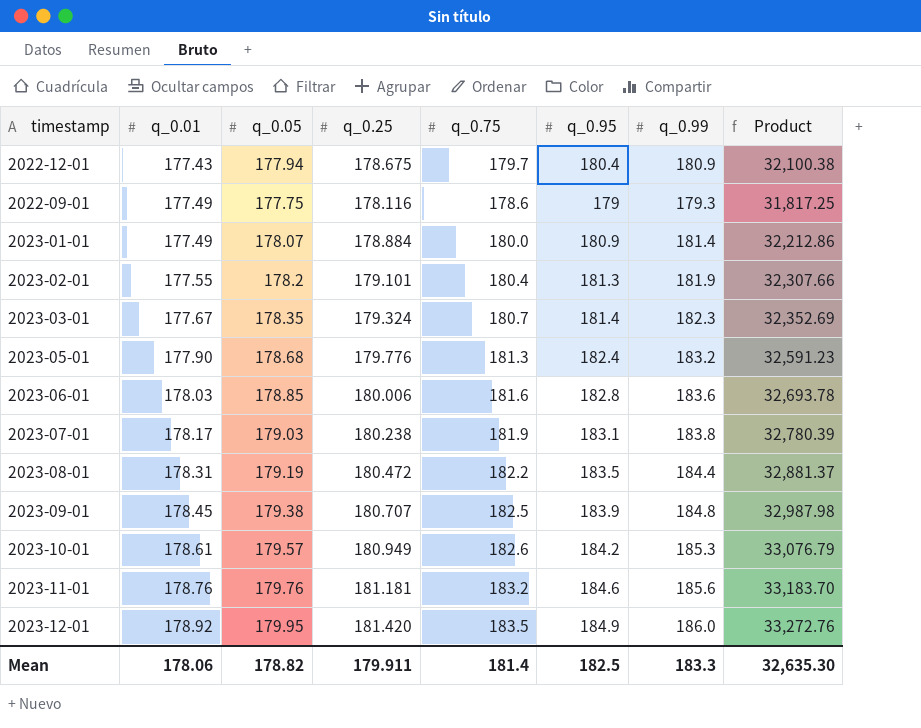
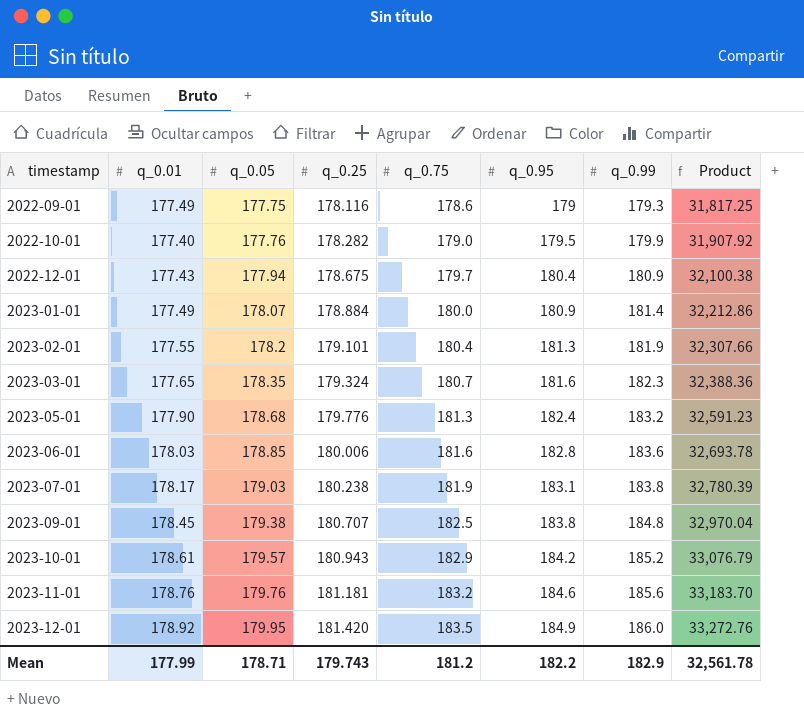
row order: q_0.01 ascending -> timestamp ascending
row 2023-08-01: 178.31 | 179.19 | 180.472 | 182.2 | 183.5 | 184.4 | 32,881.37 -> none
row 2022-10-01: none -> 177.40 | 177.76 | 178.282 | 179.0 | 179.5 | 179.9 | 31,907.92
2023-03-01 | q_0.01: 177.67 -> 177.65
2023-03-01 | q_0.95: 181.4 -> 181.6
2023-03-01 | Product: 32,352.69 -> 32,388.36
2023-09-01 | q_0.95: 183.9 -> 183.8
2023-09-01 | Product: 32,987.98 -> 32,970.04
2023-10-01 | q_0.25: 180.949 -> 180.943
2023-10-01 | q_0.75: 182.6 -> 182.9
2023-10-01 | q_0.99: 185.3 -> 185.2
Mean | q_0.01: 178.06 -> 177.99
Mean | q_0.05: 178.82 -> 178.71
Mean | q_0.25: 179.911 -> 179.743
Mean | q_0.75: 181.4 -> 181.2
Mean | q_0.95: 182.5 -> 182.2
Mean | q_0.99: 183.3 -> 182.9
Mean | Product: 32,635.30 -> 32,561.78

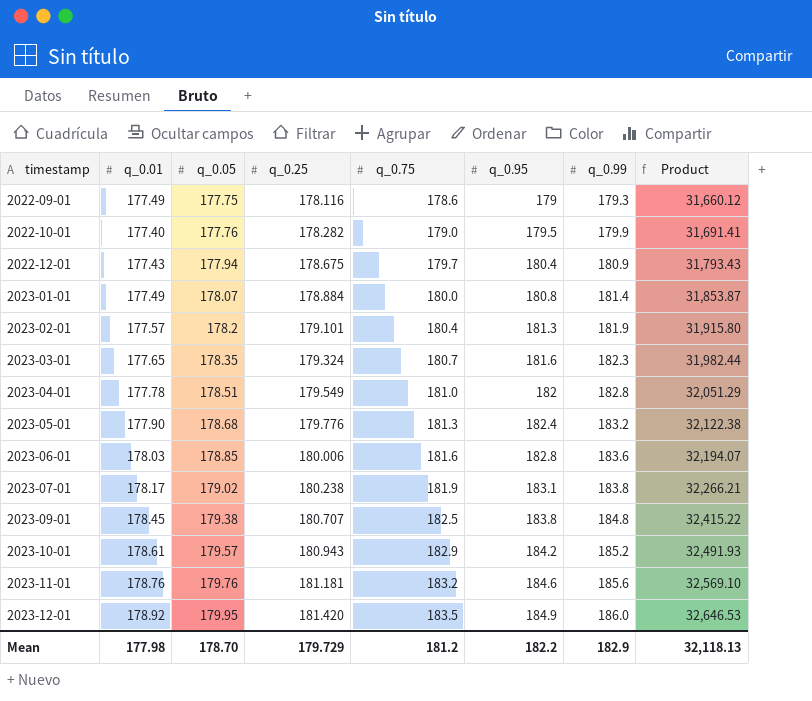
column Product | formula: [q_0.05] * [q_0.95] -> [q_0.05] * [q_0.25]
2023-01-01 | q_0.95: 180.9 -> 180.8
2023-02-01 | q_0.01: 177.55 -> 177.57
row 2023-04-01: none -> 177.78 | 178.51 | 179.549 | 181.0 | 182 | 182.8 | 32,051.29
2023-07-01 | q_0.05: 179.03 -> 179.02
Mean | q_0.01: 177.99 -> 177.98
Mean | q_0.05: 178.71 -> 178.70
Mean | q_0.25: 179.743 -> 179.729
Mean | Product: 32,561.78 -> 32,118.13

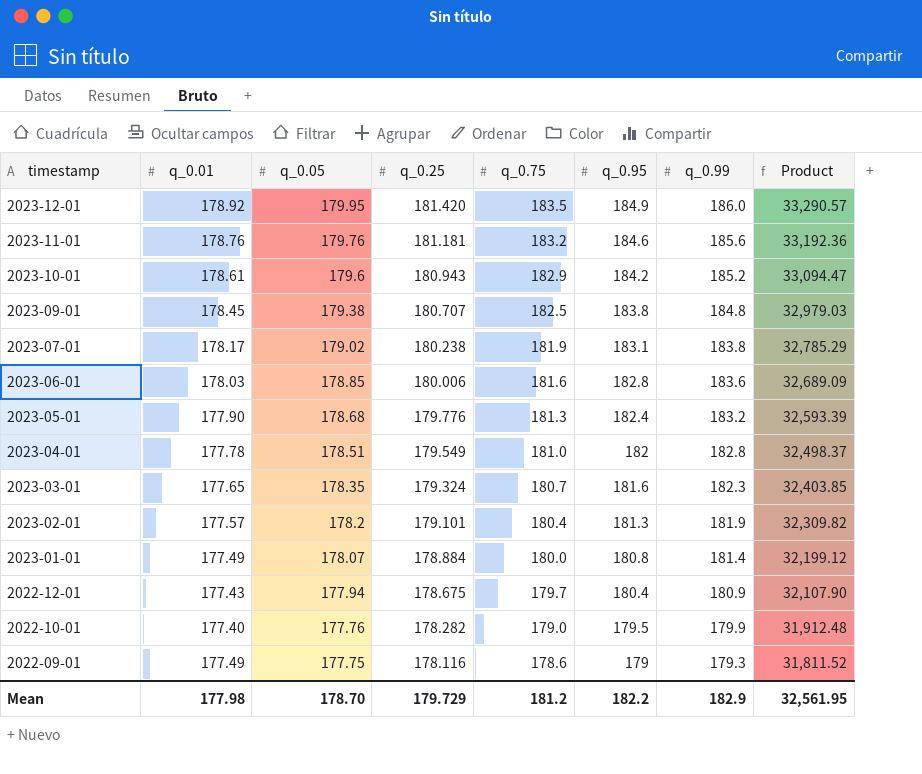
row order: timestamp ascending -> timestamp descending
column Product | formula: [q_0.05] * [q_0.25] -> [q_0.25] * [q_0.75]
2023-10-01 | q_0.05: 179.57 -> 179.6
Mean | Product: 32,118.13 -> 32,561.95

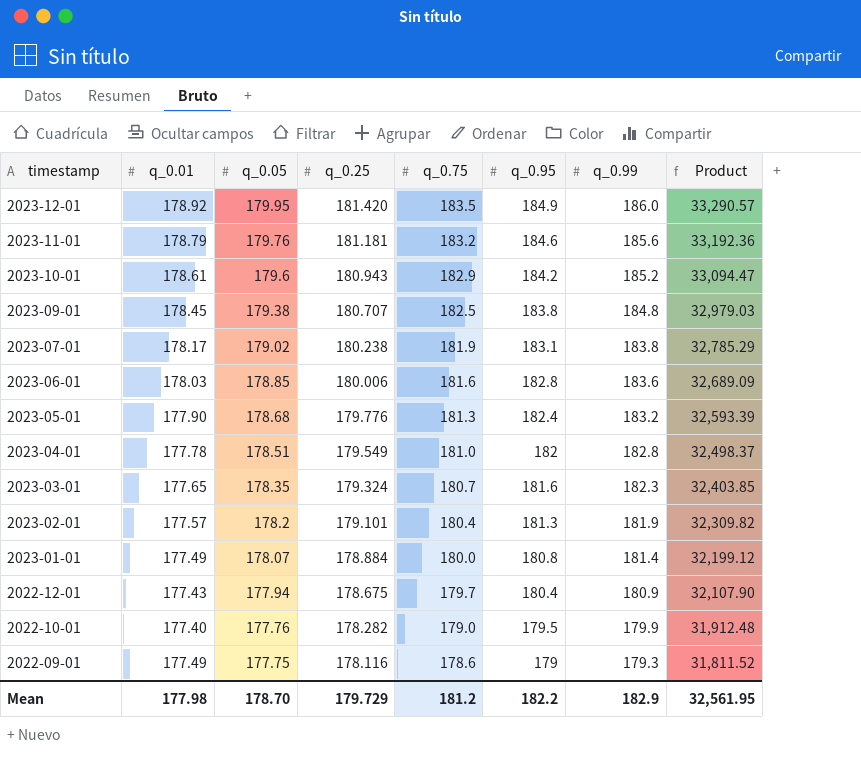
2023-11-01 | q_0.01: 178.76 -> 178.79

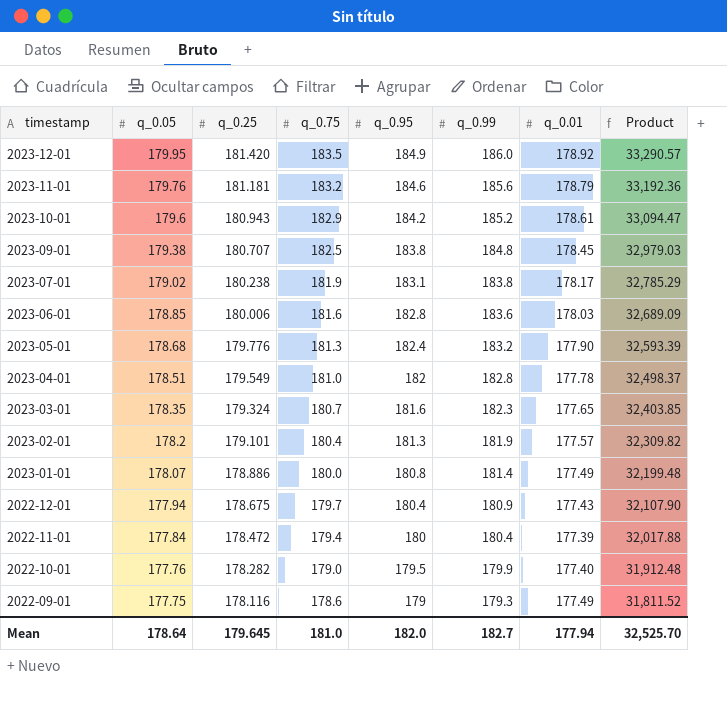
column q_0.01 | position: 2 -> 7
2023-01-01 | q_0.25: 178.884 -> 178.886
2023-01-01 | Product: 32,199.12 -> 32,199.48
row 2022-11-01: none -> 177.84 | 178.472 | 179.4 | 180 | 180.4 | 177.39 | 32,017.88
Mean | q_0.05: 178.70 -> 178.64
Mean | q_0.25: 179.729 -> 179.645
Mean | q_0.75: 181.2 -> 181.0
Mean | q_0.95: 182.2 -> 182.0
Mean | q_0.99: 182.9 -> 182.7
Mean | q_0.01: 177.98 -> 177.94
Mean | Product: 32,561.95 -> 32,525.70

